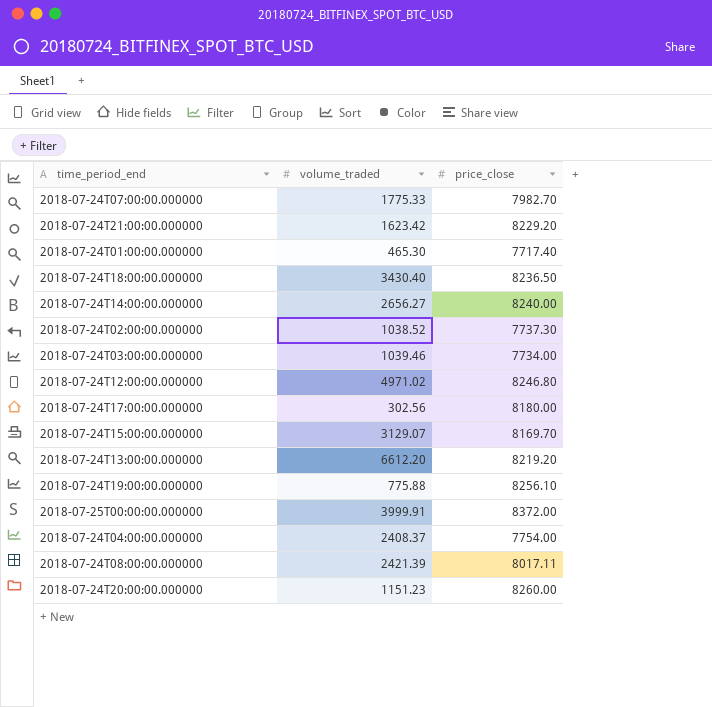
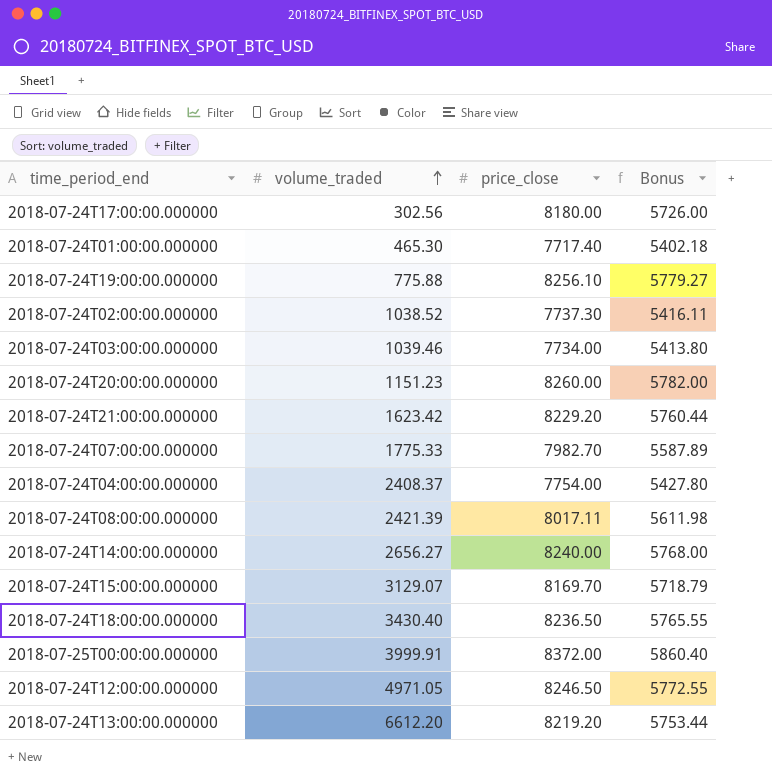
row order: none -> volume_traded ascending
column Bonus | formula: none -> [price_close] * 0.7
2018-07-24T12:00:00.000000 | volume_traded: 4971.02 -> 4971.05
2018-07-24T12:00:00.000000 | price_close: 8246.80 -> 8246.50

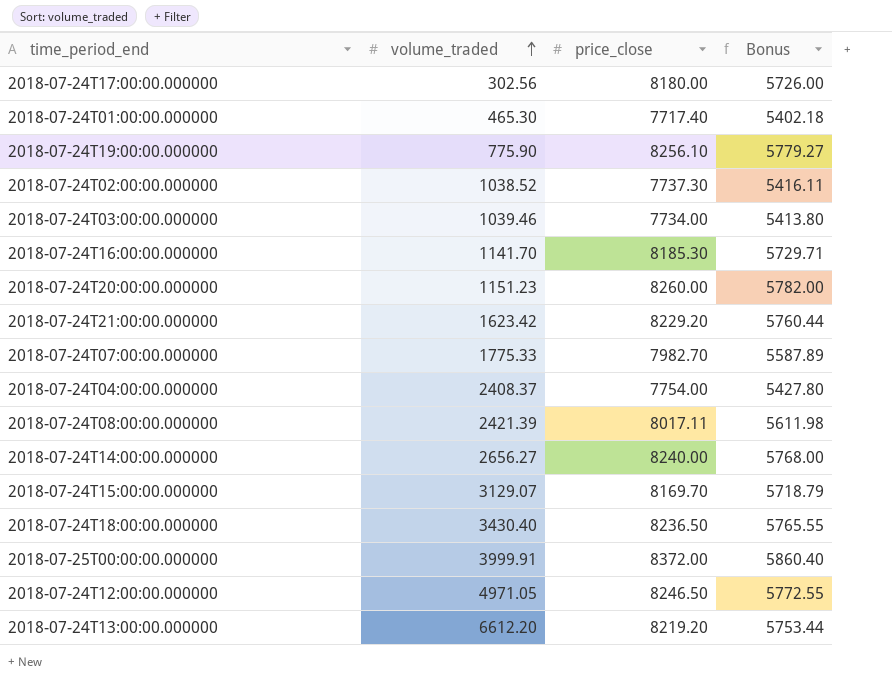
2018-07-24T19:00:00.000000 | volume_traded: 775.88 -> 775.90
row 2018-07-24T16:00:00.000000: none -> 1141.70 | 8185.30 | 5729.71

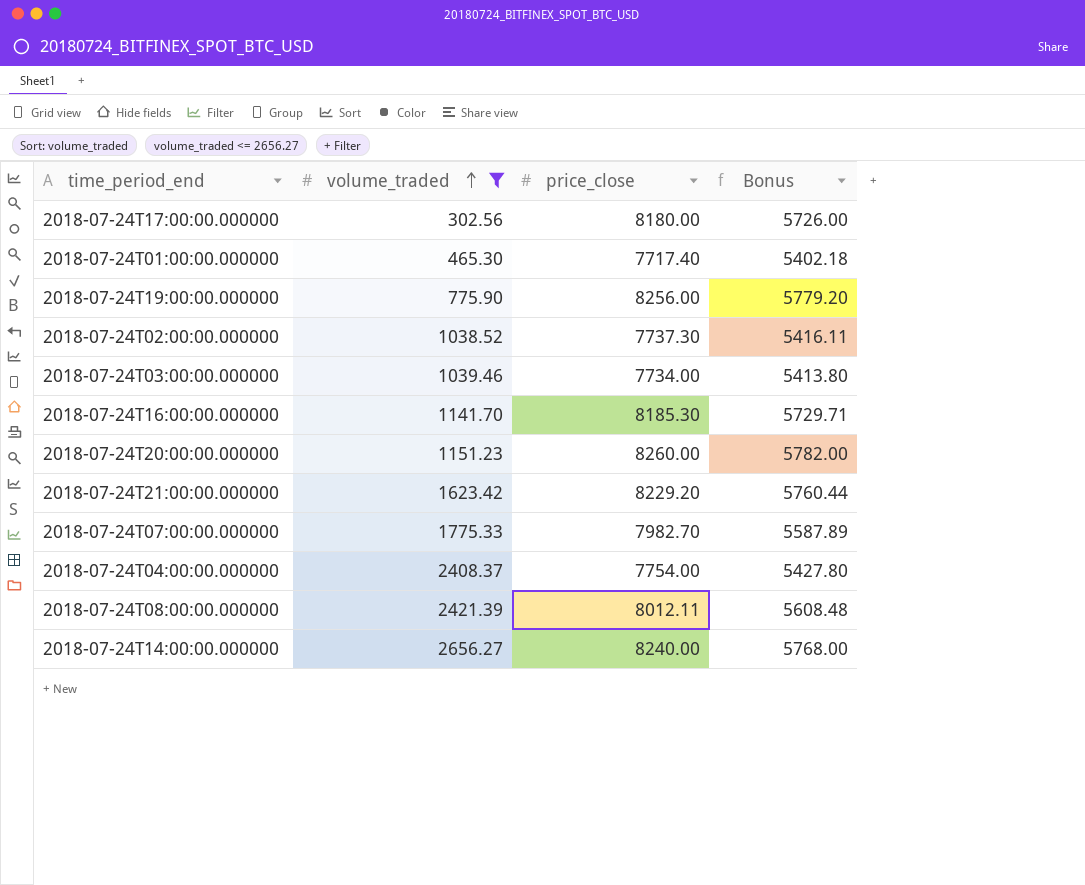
filter: none -> volume_traded <= 2656.27
2018-07-24T19:00:00.000000 | price_close: 8256.10 -> 8256.00
2018-07-24T19:00:00.000000 | Bonus: 5779.27 -> 5779.20
2018-07-24T08:00:00.000000 | price_close: 8017.11 -> 8012.11
2018-07-24T08:00:00.000000 | Bonus: 5611.98 -> 5608.48

